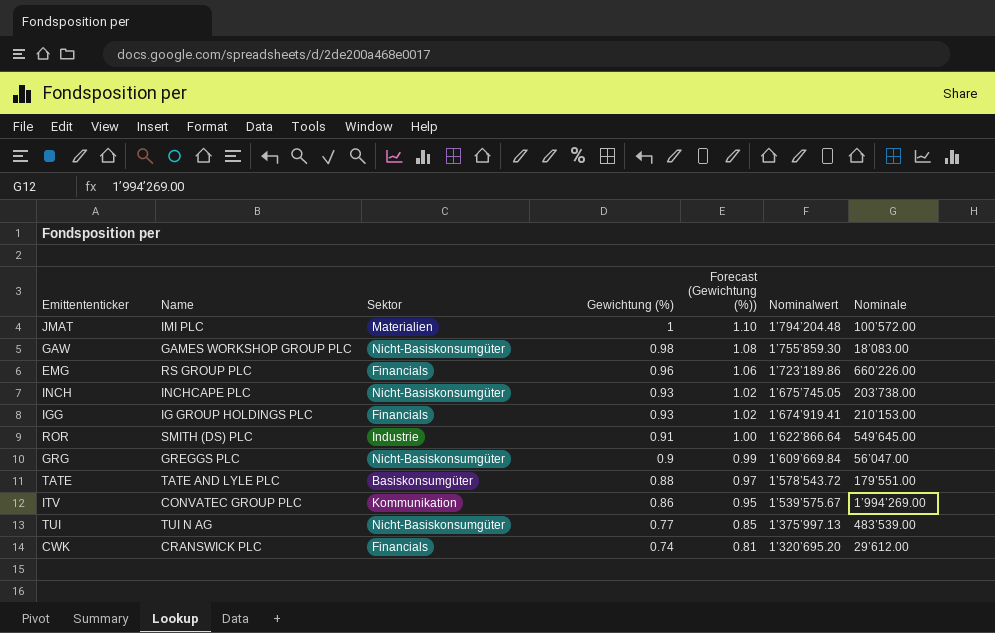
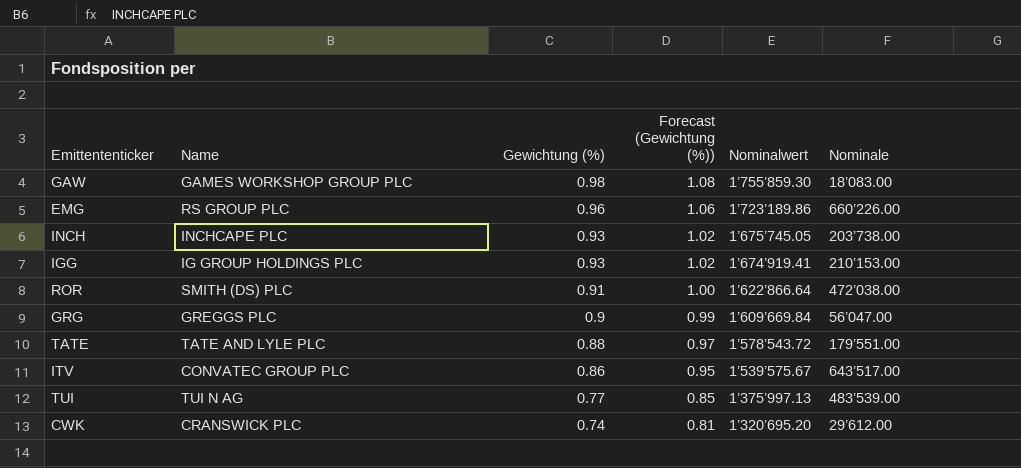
column Sektor | position: 3 -> none
row JMAT: IMI PLC | Materialien | 1 | 1.10 | 1’794’204.48 | 100’572.00 -> none
ROR | Nominale: 549’645.00 -> 472’038.00
ITV | Nominale: 1’994’269.00 -> 643’517.00

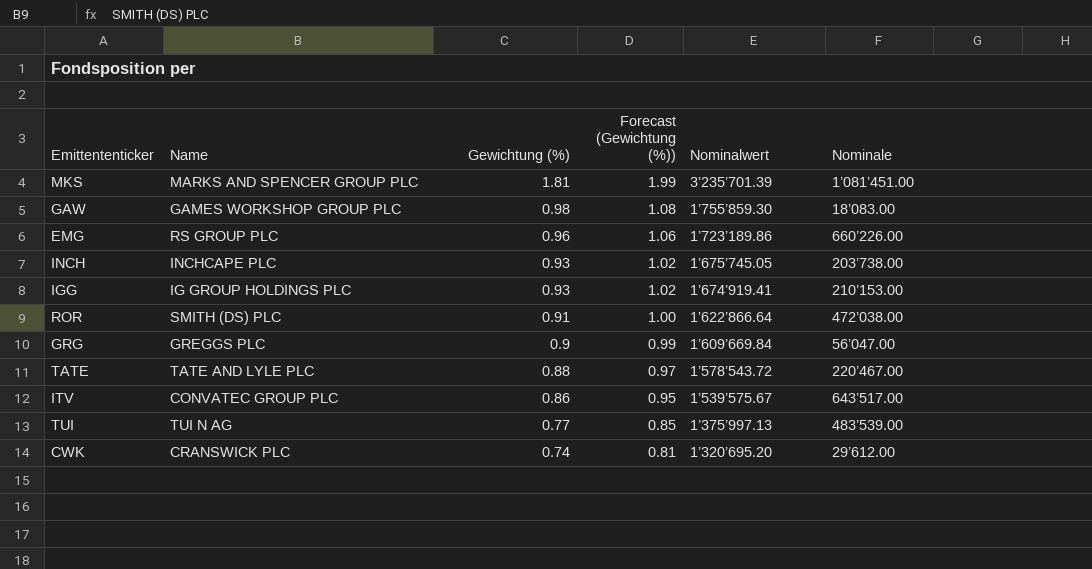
row MKS: none -> MARKS AND SPENCER GROUP PLC | 1.81 | 1.99 | 3’235’701.39 | 1’081’451.00
TATE | Nominale: 179’551.00 -> 220’467.00

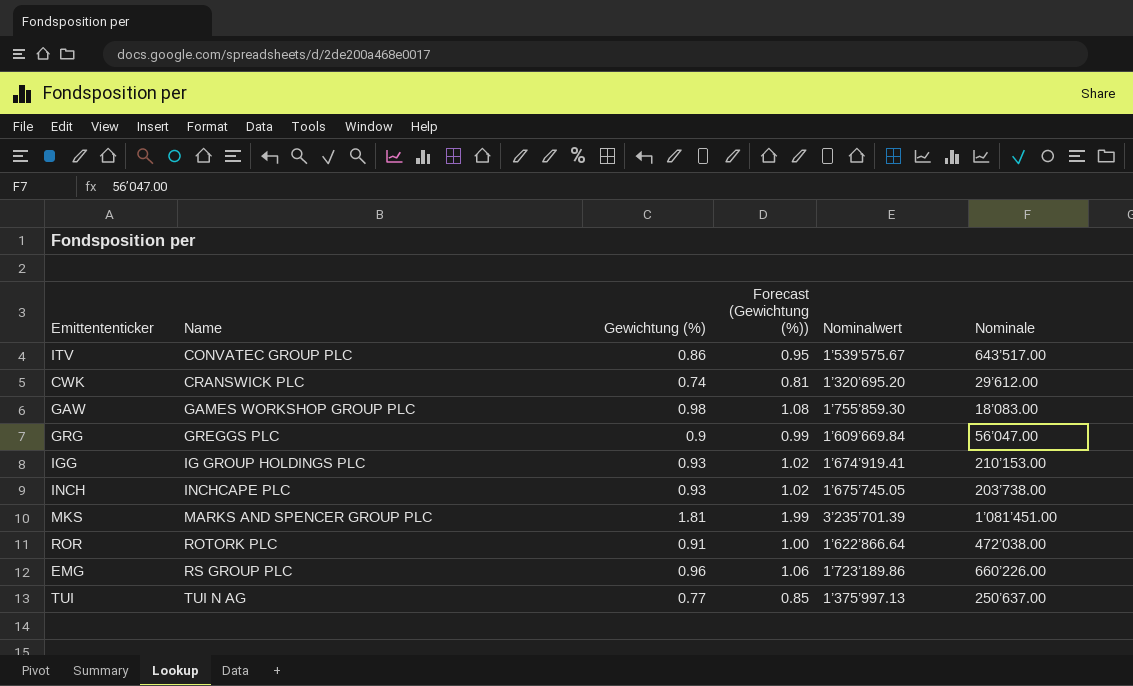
row order: Gewichtung (%) descending -> Name ascending
row TATE: TATE AND LYLE PLC | 0.88 | 0.97 | 1’578’543.72 | 220’467.00 -> none
ROR | Name: SMITH (DS) PLC -> ROTORK PLC
TUI | Nominale: 483’539.00 -> 250’637.00

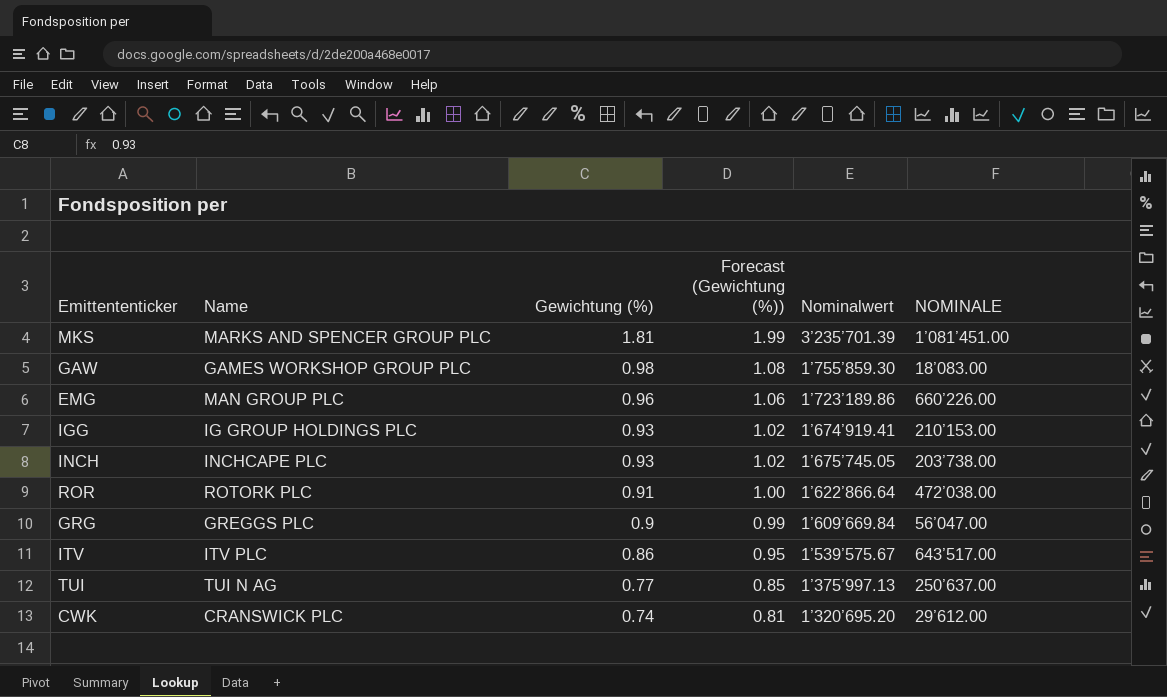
row order: Name ascending -> Gewichtung (%) descending
column name: Nominale -> NOMINALE
EMG | Name: RS GROUP PLC -> MAN GROUP PLC
ITV | Name: CONVATEC GROUP PLC -> ITV PLC

